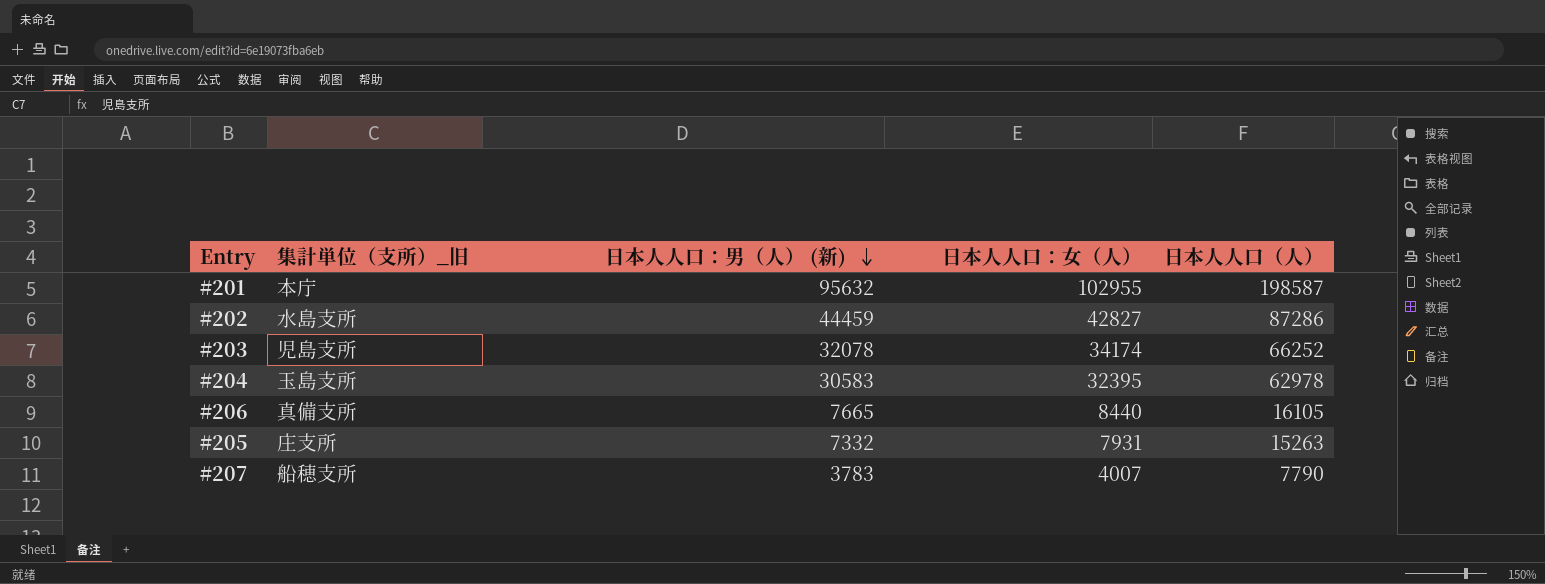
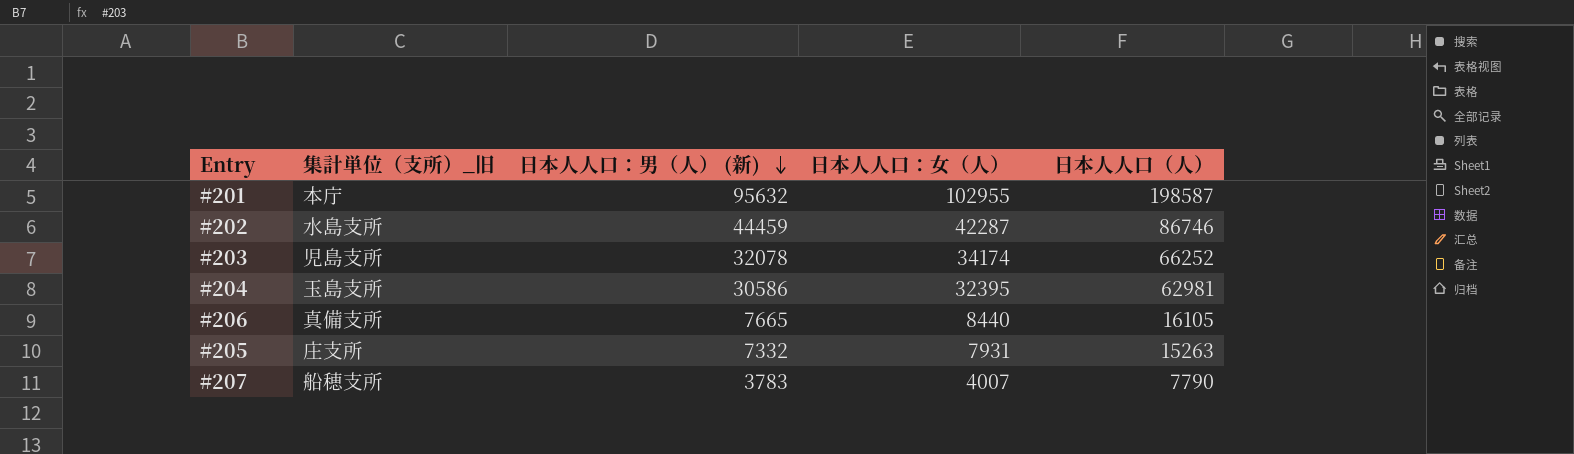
#202 | 日本人人口：女（人）: 42827 -> 42287
#202 | 日本人人口（人）: 87286 -> 86746
#204 | 日本人人口：男（人） (新): 30583 -> 30586
#204 | 日本人人口（人）: 62978 -> 62981

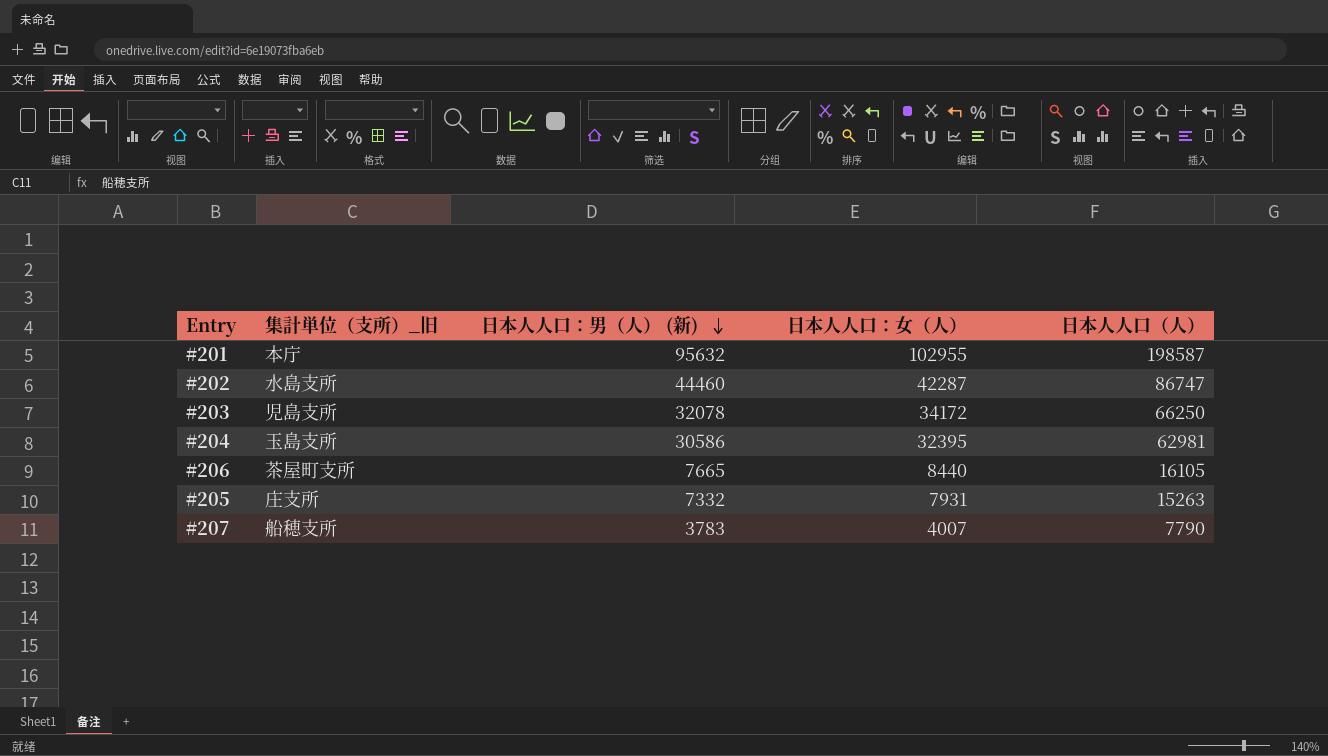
#202 | 日本人人口：男（人） (新): 44459 -> 44460
#202 | 日本人人口（人）: 86746 -> 86747
#203 | 日本人人口：女（人）: 34174 -> 34172
#203 | 日本人人口（人）: 66252 -> 66250
#206 | 集計単位（支所）_旧: 真備支所 -> 茶屋町支所

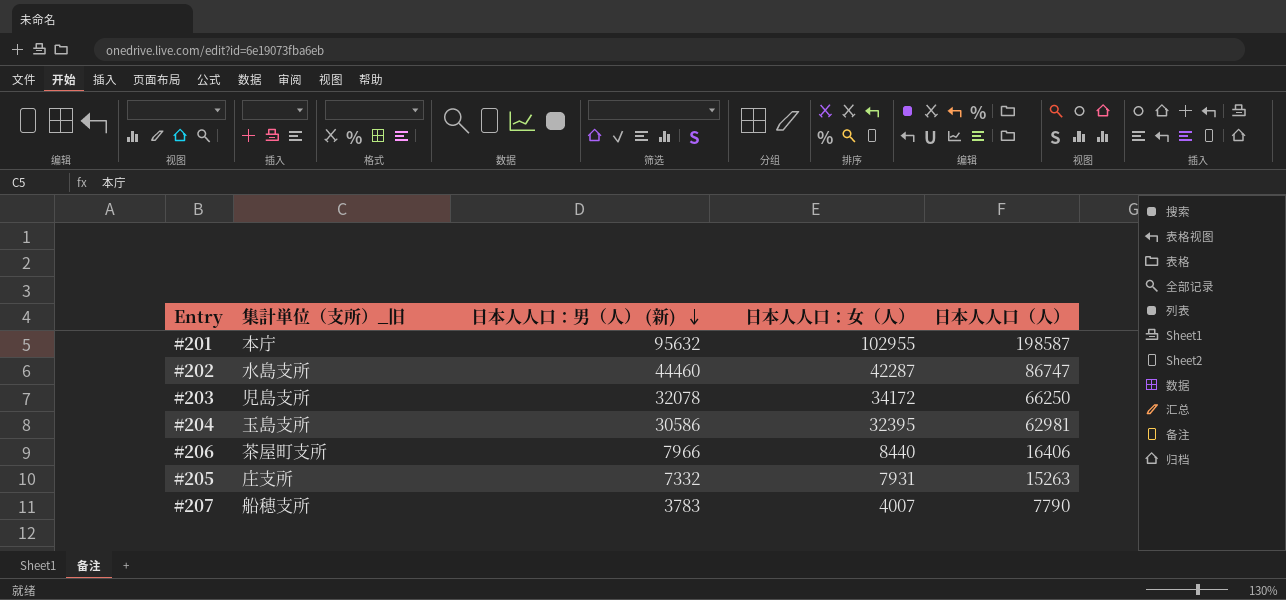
#206 | 日本人人口：男（人） (新): 7665 -> 7966
#206 | 日本人人口（人）: 16105 -> 16406

